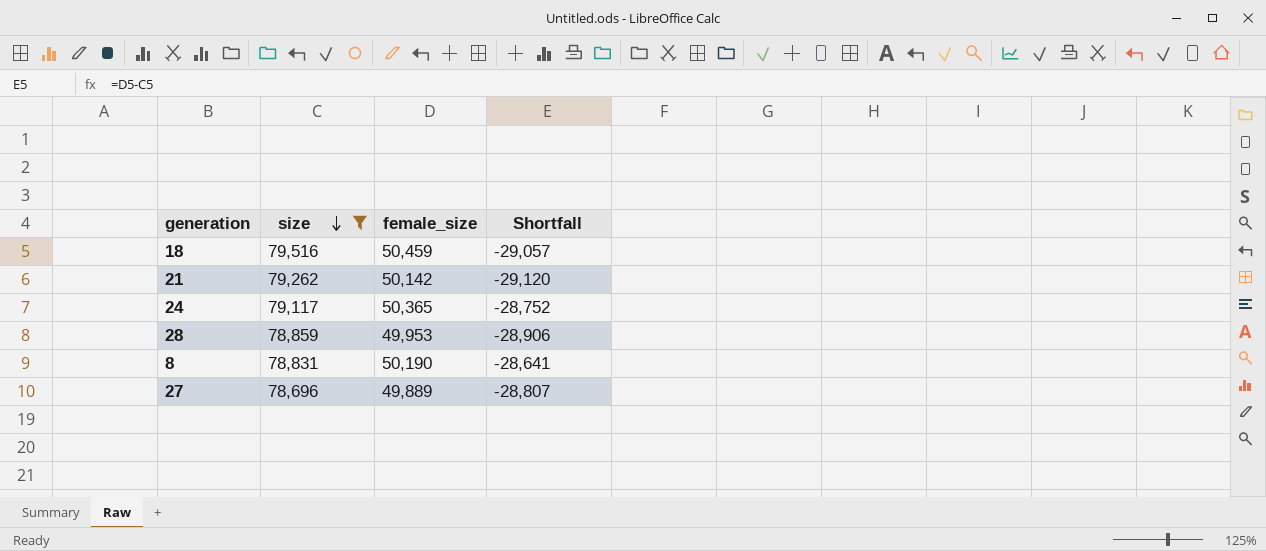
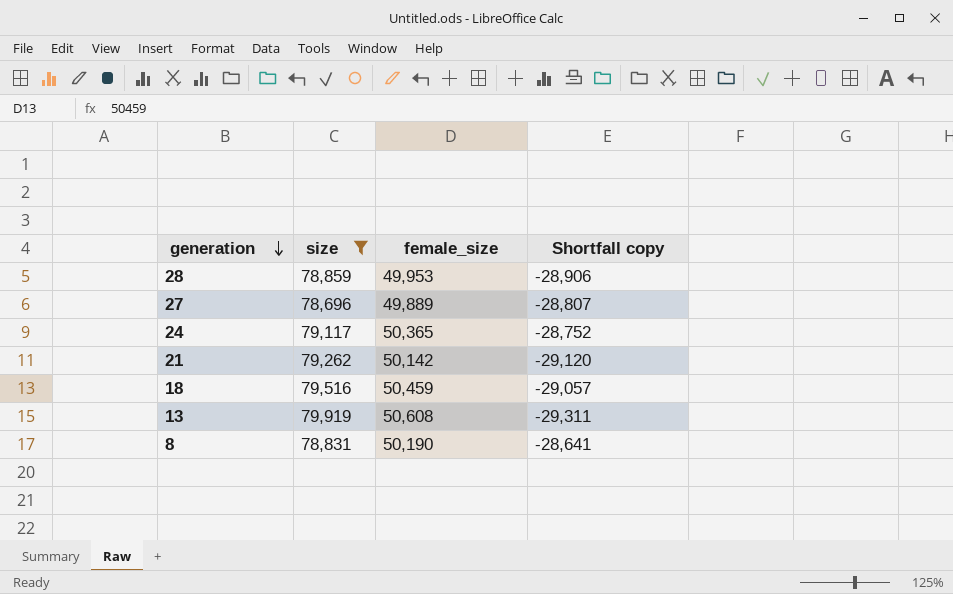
row order: size descending -> generation descending
column name: Shortfall -> Shortfall copy
row 13: none -> 79,919 | 50,608 | -29,311

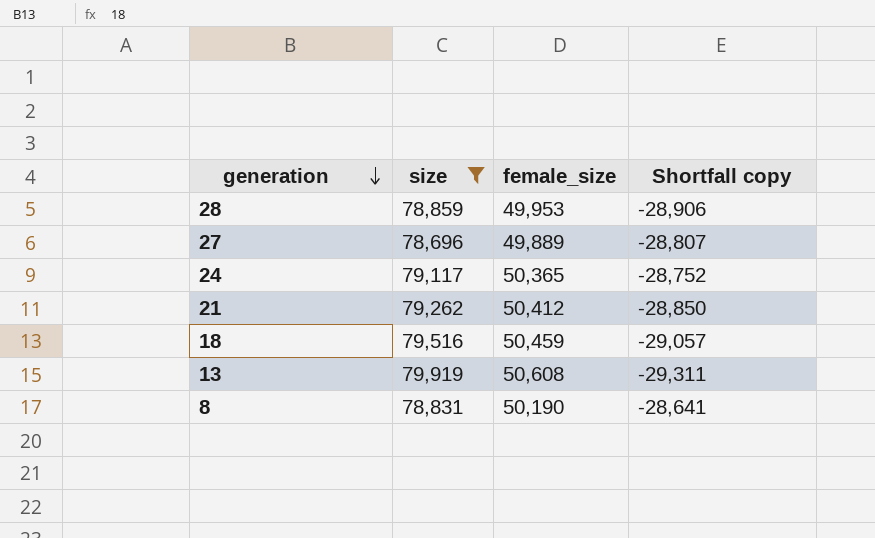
21 | female_size: 50,142 -> 50,412
21 | Shortfall copy: -29,120 -> -28,850

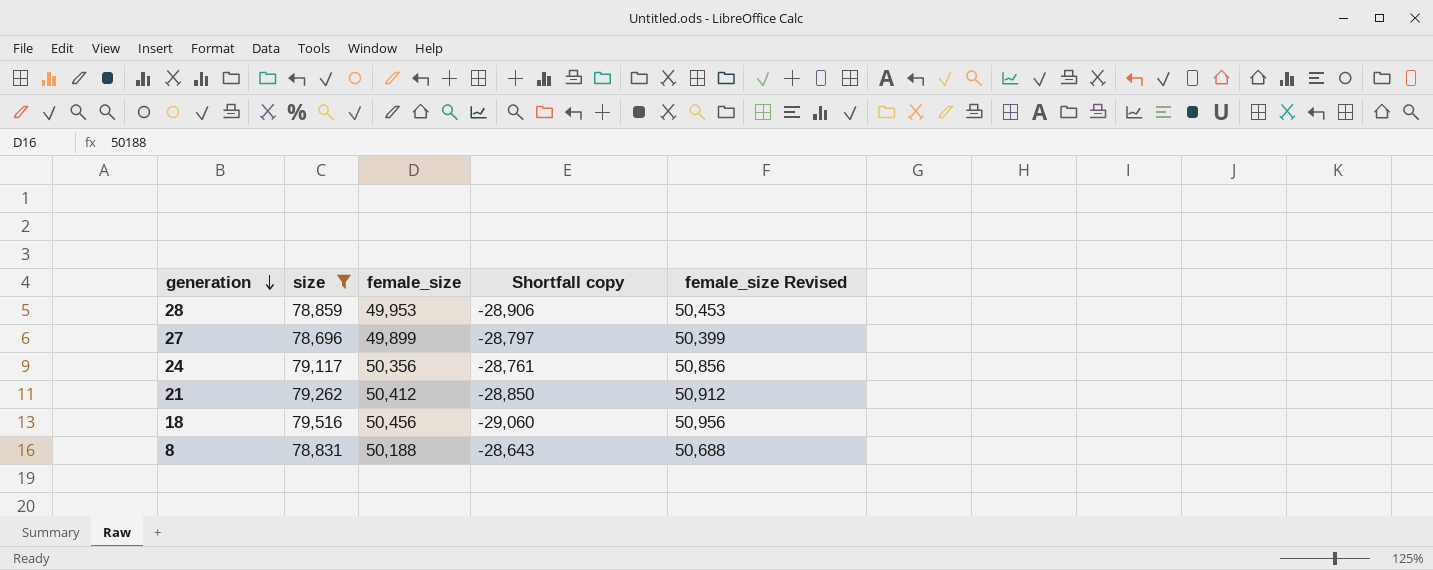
column female_size Revised | formula: none -> [female_size] + 500
row 13: 79,919 | 50,608 | -29,311 -> none
27 | female_size: 49,889 -> 49,899
27 | Shortfall copy: -28,807 -> -28,797
24 | female_size: 50,365 -> 50,356
24 | Shortfall copy: -28,752 -> -28,761
18 | female_size: 50,459 -> 50,456
18 | Shortfall copy: -29,057 -> -29,060
8 | female_size: 50,190 -> 50,188
8 | Shortfall copy: -28,641 -> -28,643

